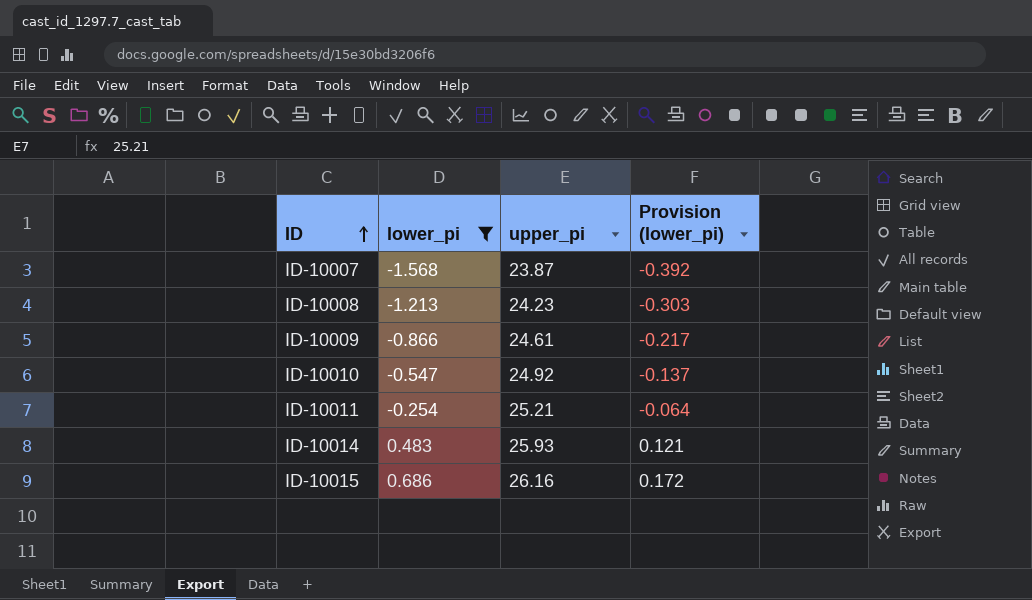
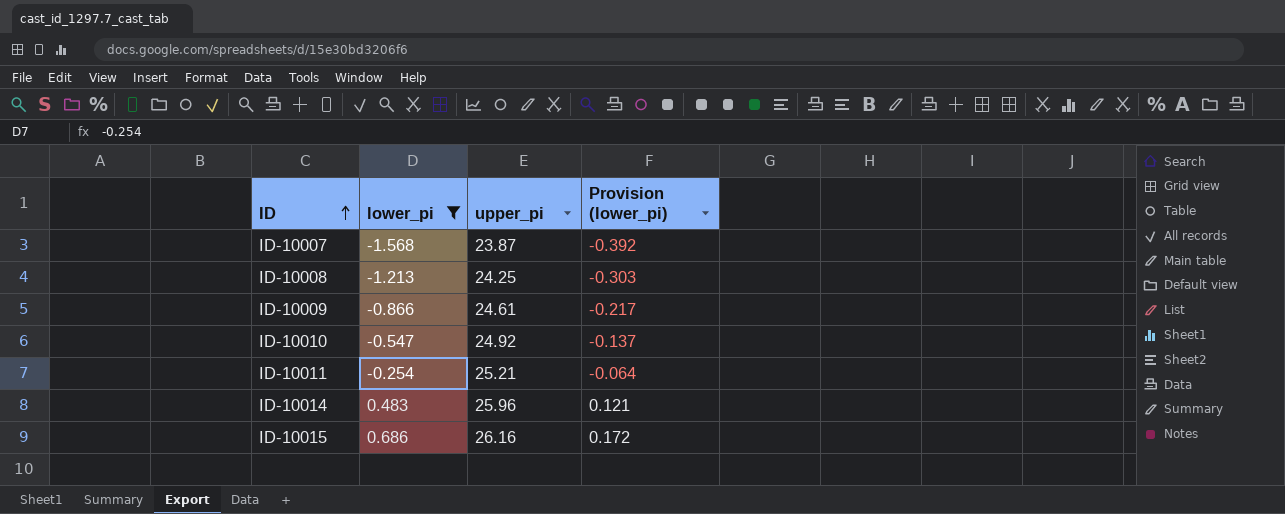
ID-10008 | upper_pi: 24.23 -> 24.25
ID-10014 | upper_pi: 25.93 -> 25.96

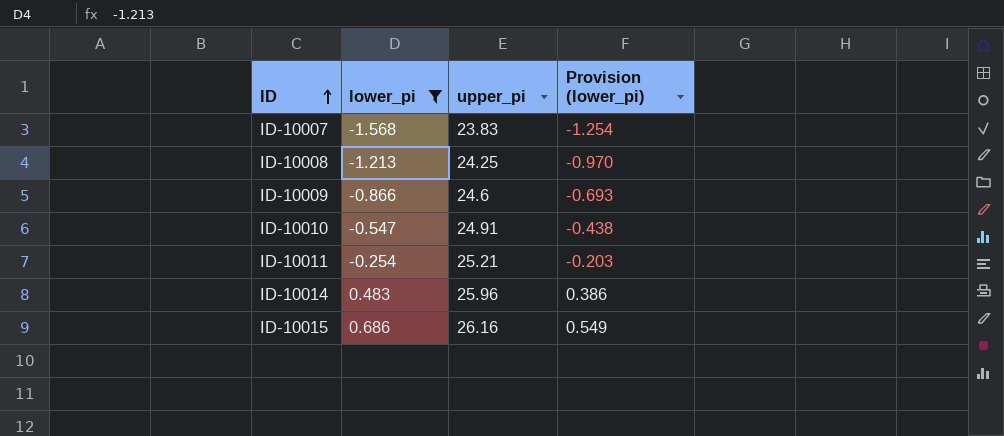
column Provision (lower_pi) | formula: [lower_pi] * 0.25 -> [lower_pi] * 0.8
ID-10007 | upper_pi: 23.87 -> 23.83
ID-10009 | upper_pi: 24.61 -> 24.6
ID-10010 | upper_pi: 24.92 -> 24.91

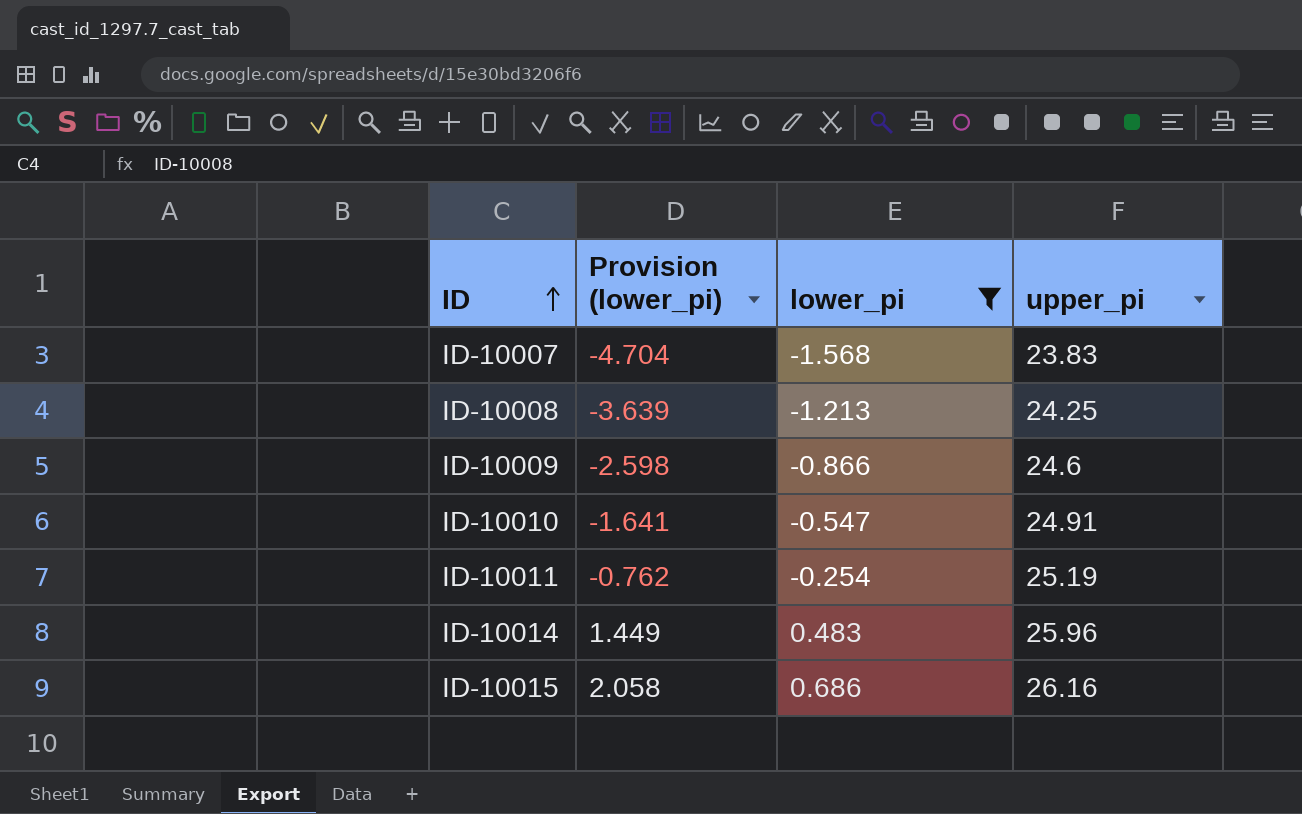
column Provision (lower_pi) | formula: [lower_pi] * 0.8 -> [lower_pi] * 3
column Provision (lower_pi) | position: 4 -> 2
ID-10011 | upper_pi: 25.21 -> 25.19

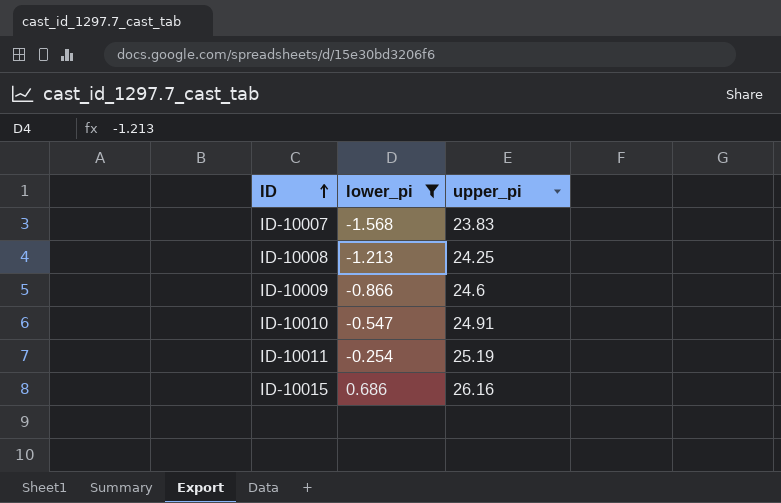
column Provision (lower_pi) | formula: [lower_pi] * 3 -> none
row ID-10014: 1.449 | 0.483 | 25.96 -> none

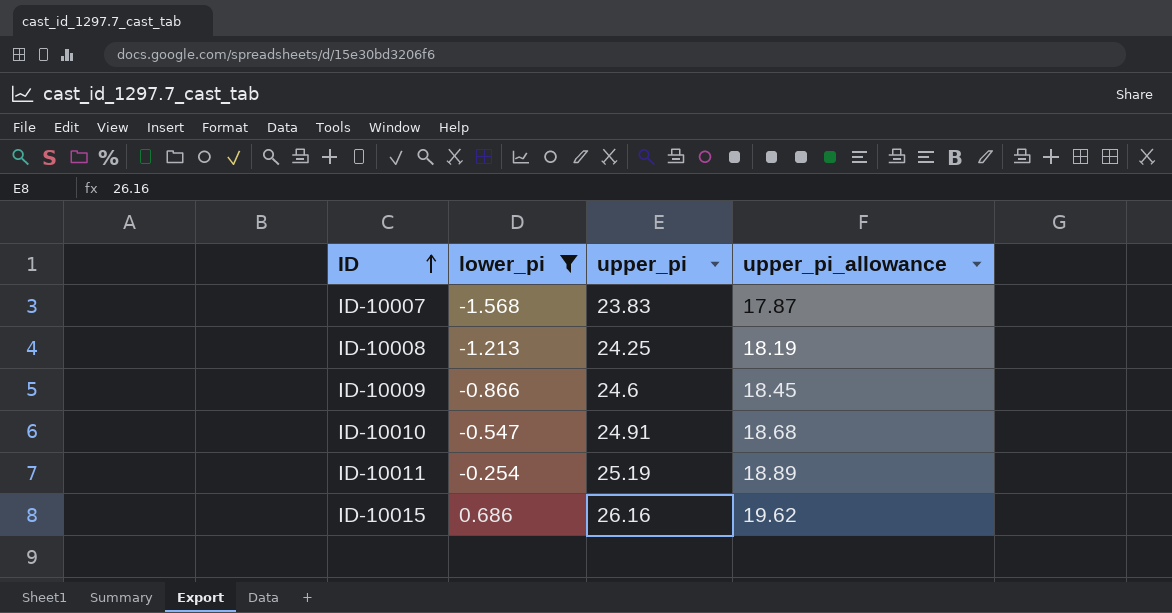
column upper_pi_allowance | formula: none -> [upper_pi] * 0.75

